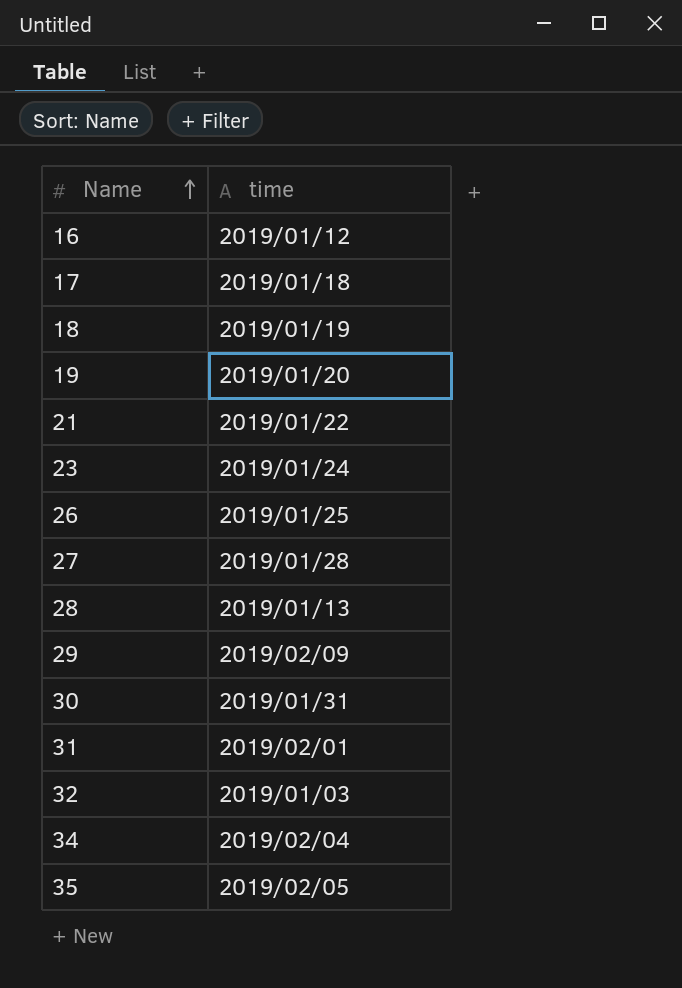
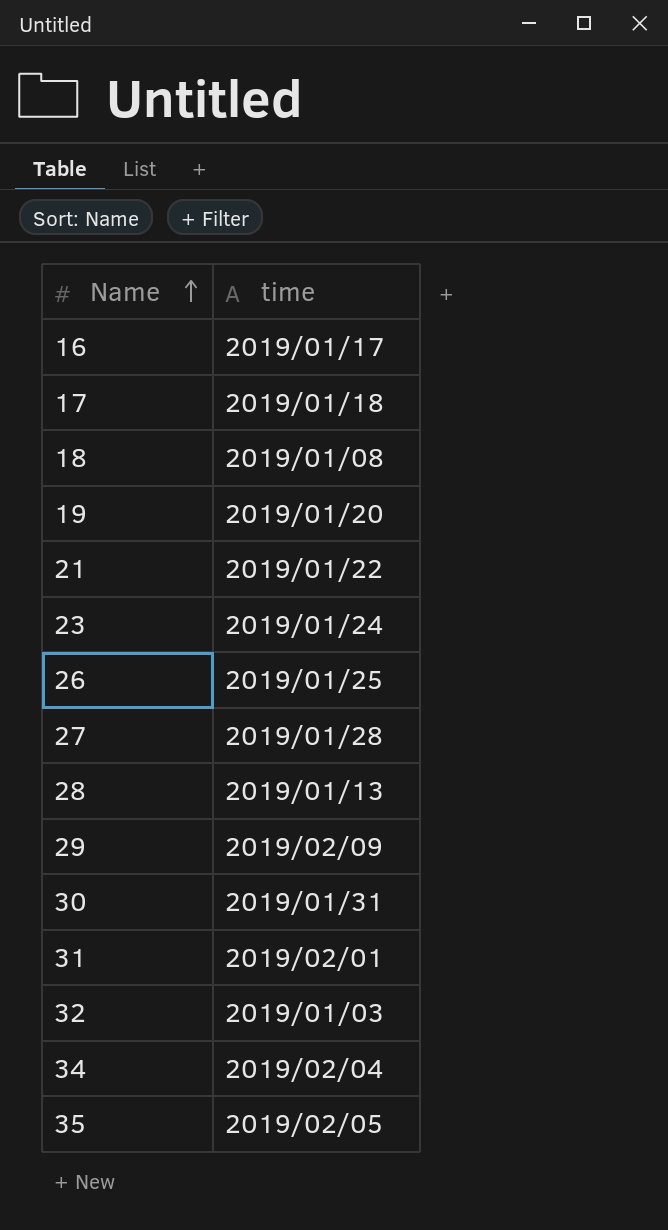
16 | time: 2019/01/12 -> 2019/01/17
18 | time: 2019/01/19 -> 2019/01/08

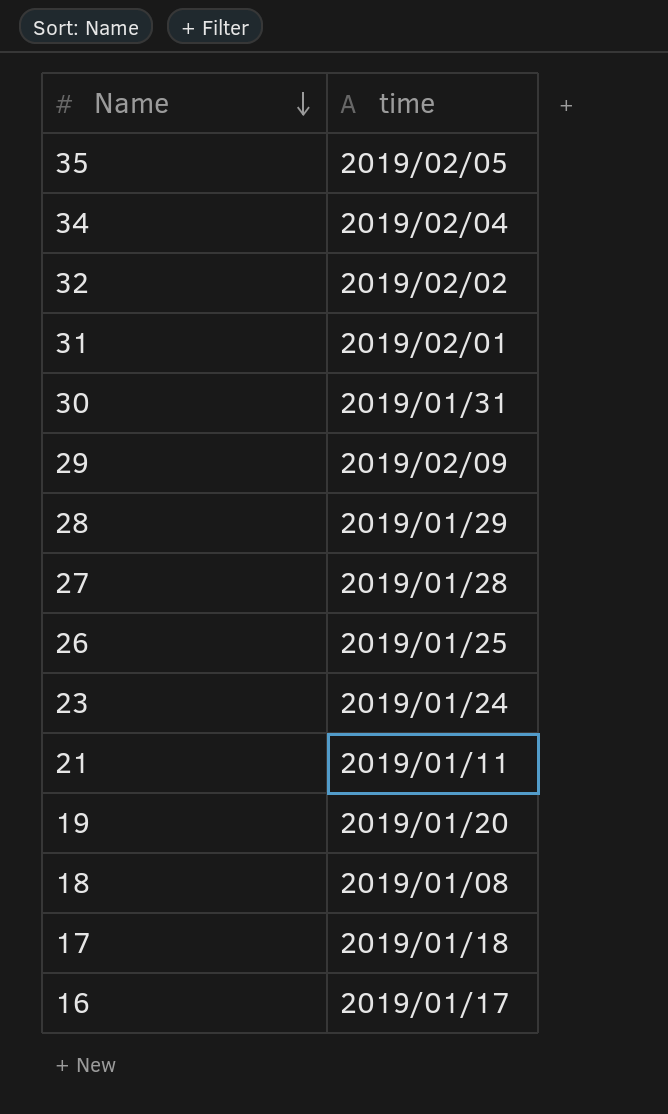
row order: Name ascending -> Name descending
32 | time: 2019/01/03 -> 2019/02/02
28 | time: 2019/01/13 -> 2019/01/29
21 | time: 2019/01/22 -> 2019/01/11

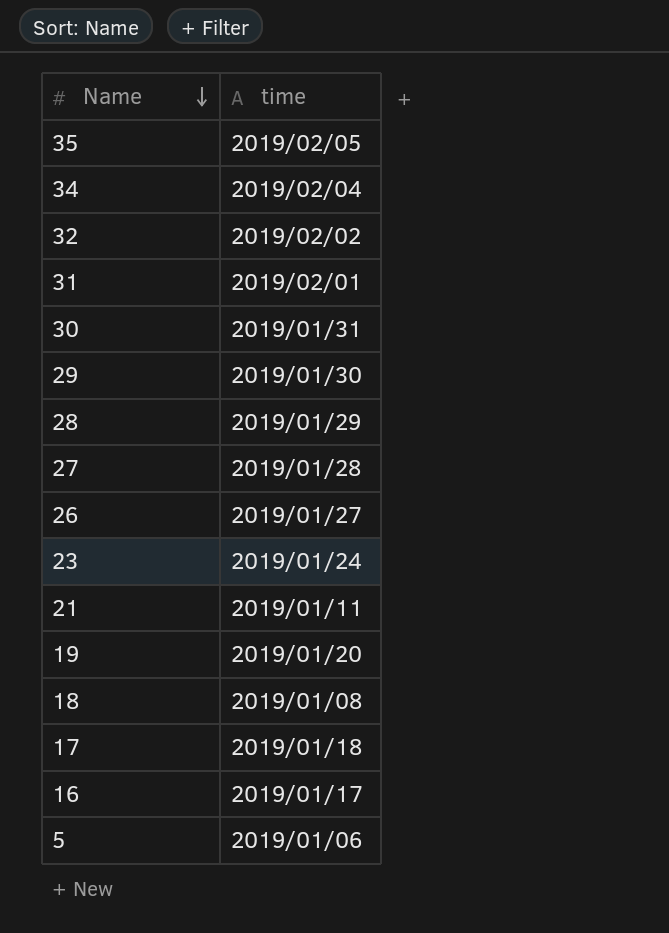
29 | time: 2019/02/09 -> 2019/01/30
26 | time: 2019/01/25 -> 2019/01/27
row 5: none -> 2019/01/06

